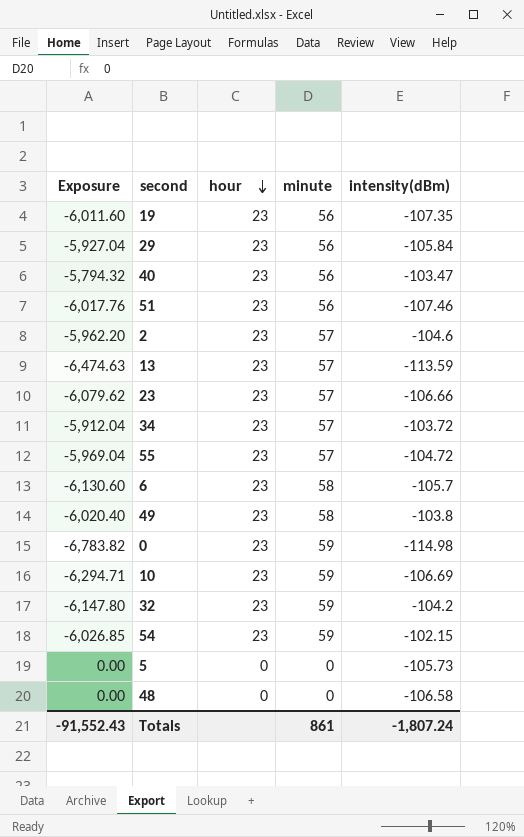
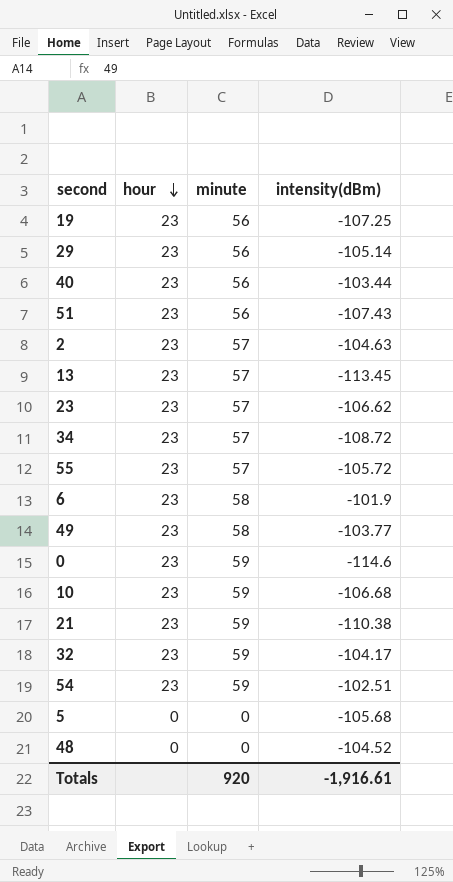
column Exposure | formula: [minute] * [intensity(dBm)] -> none
19 | intensity(dBm): -107.35 -> -107.25
29 | intensity(dBm): -105.84 -> -105.14
40 | intensity(dBm): -103.47 -> -103.44
51 | intensity(dBm): -107.46 -> -107.43
2 | intensity(dBm): -104.6 -> -104.63
13 | intensity(dBm): -113.59 -> -113.45
23 | intensity(dBm): -106.66 -> -106.62
34 | intensity(dBm): -103.72 -> -108.72
55 | intensity(dBm): -104.72 -> -105.72
6 | intensity(dBm): -105.7 -> -101.9
49 | intensity(dBm): -103.8 -> -103.77
0 | intensity(dBm): -114.98 -> -114.6
10 | intensity(dBm): -106.69 -> -106.68
row 21: none -> 23 | 59 | -110.38
32 | intensity(dBm): -104.2 -> -104.17
54 | intensity(dBm): -102.15 -> -102.51
5 | intensity(dBm): -105.73 -> -105.68
48 | intensity(dBm): -106.58 -> -104.52
Totals | minute: 861 -> 920
Totals | intensity(dBm): -1,807.24 -> -1,916.61

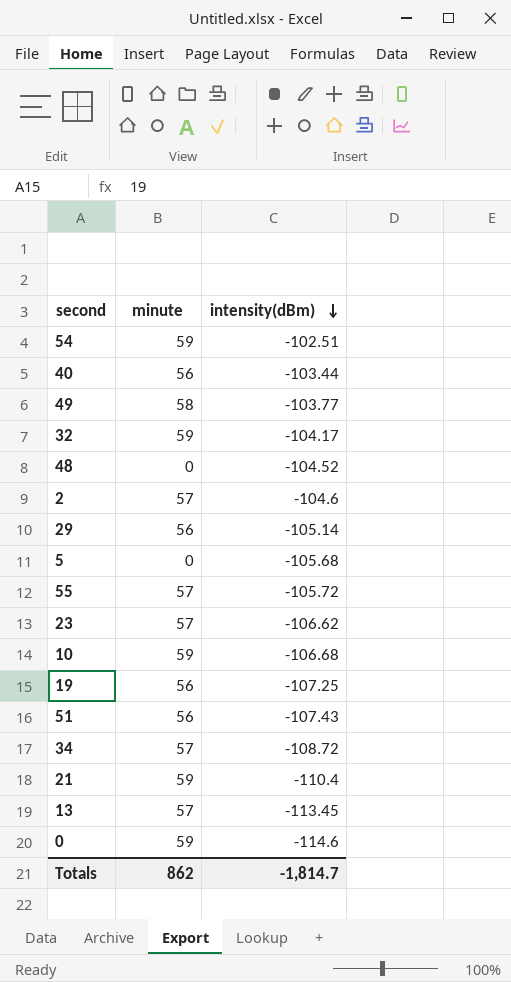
row order: hour descending -> intensity(dBm) descending
column hour | position: 2 -> none
row 6: 23 | 58 | -101.9 -> none
2 | intensity(dBm): -104.63 -> -104.6
21 | intensity(dBm): -110.38 -> -110.4
Totals | minute: 920 -> 862
Totals | intensity(dBm): -1,916.61 -> -1,814.7

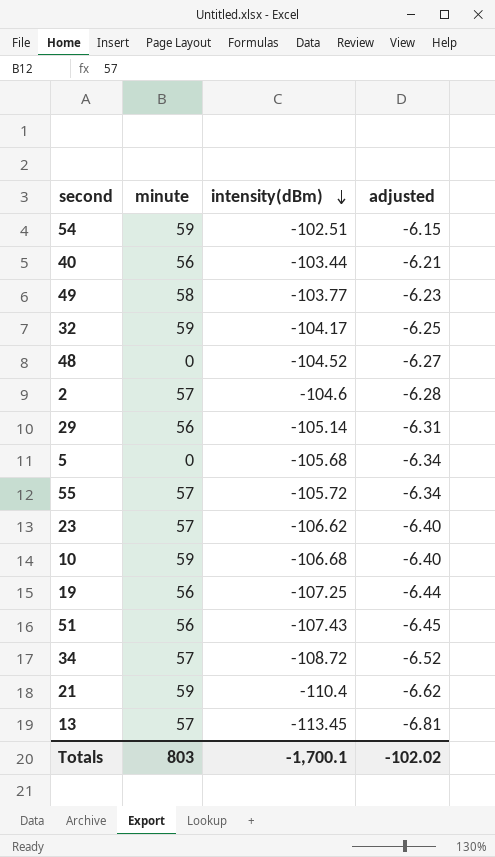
column adjusted | formula: none -> [intensity(dBm)] * 0.06
row 0: 59 | -114.6 -> none
Totals | minute: 862 -> 803
Totals | intensity(dBm): -1,814.7 -> -1,700.1

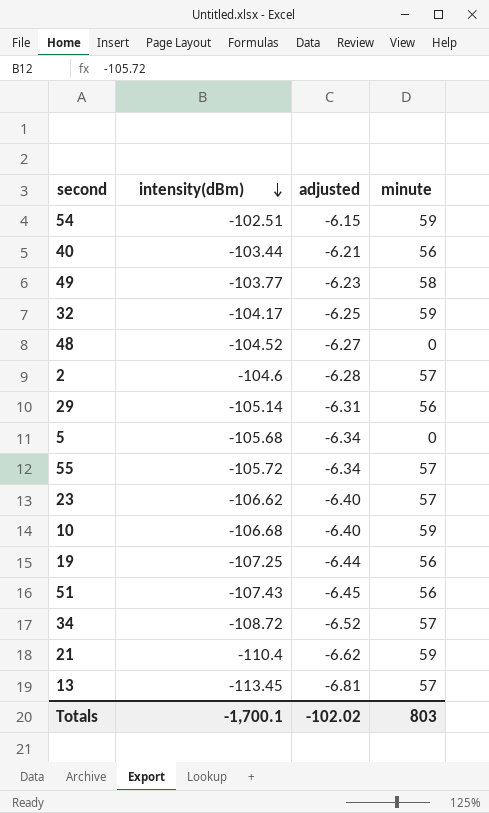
column minute | position: 2 -> 4

